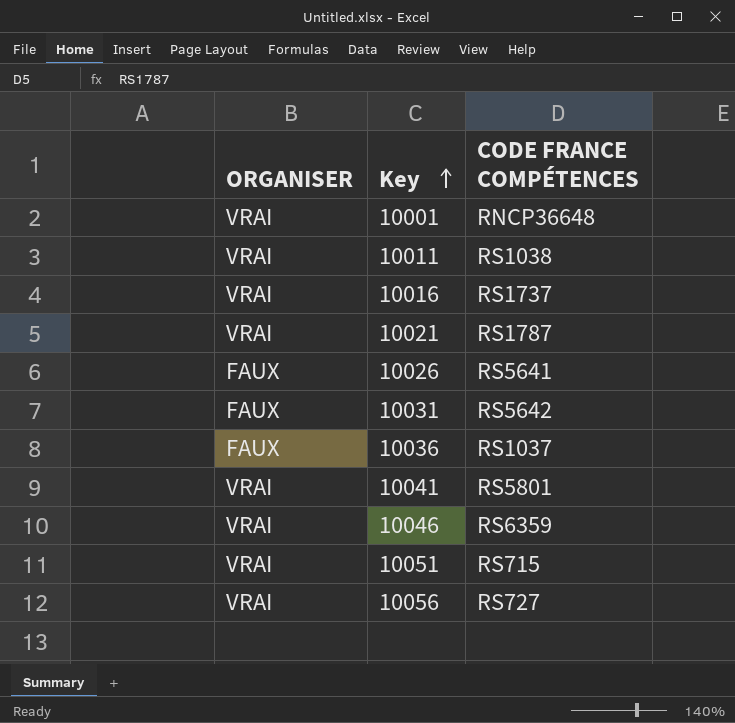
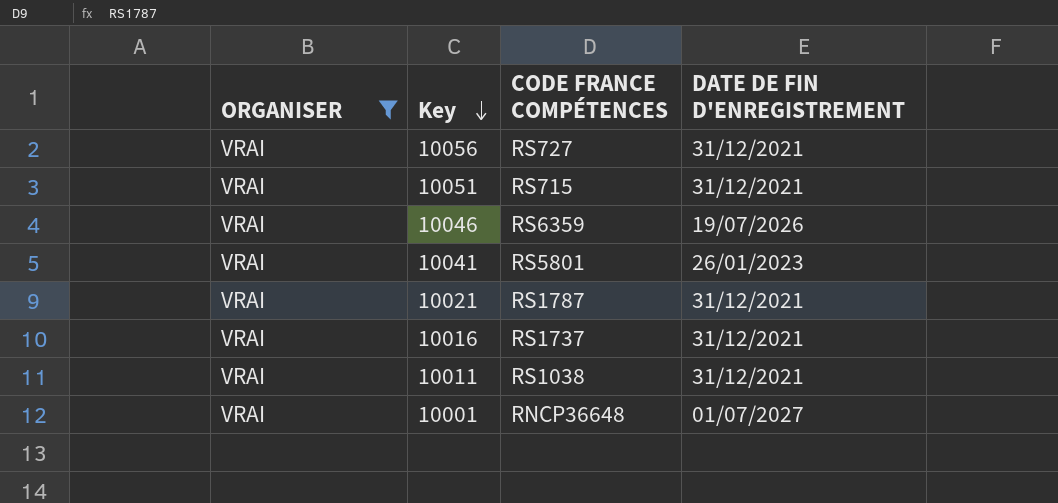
filter: none -> ORGANISER = VRAI
row order: Key ascending -> Key descending
column DATE DE FIN D'ENREGISTREMENT | position: none -> 4

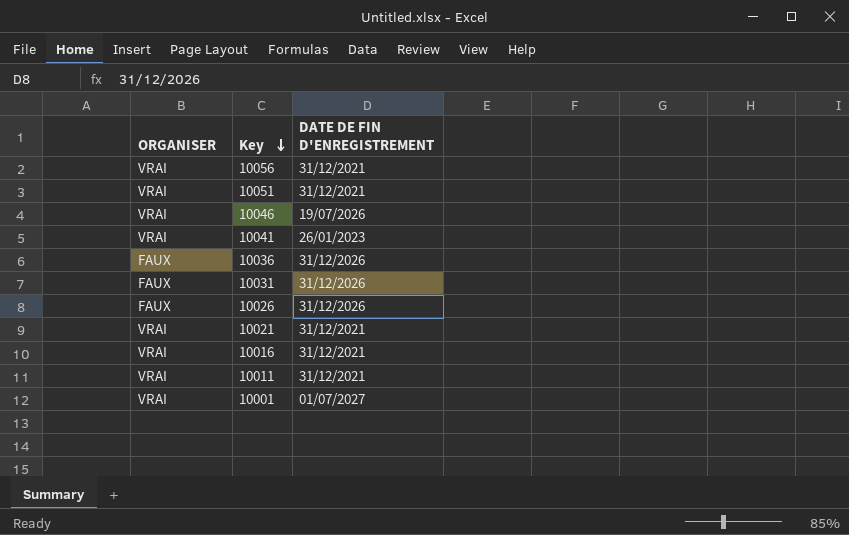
filter: ORGANISER = VRAI -> none
column CODE FRANCE COMPÉTENCES | position: 3 -> none

